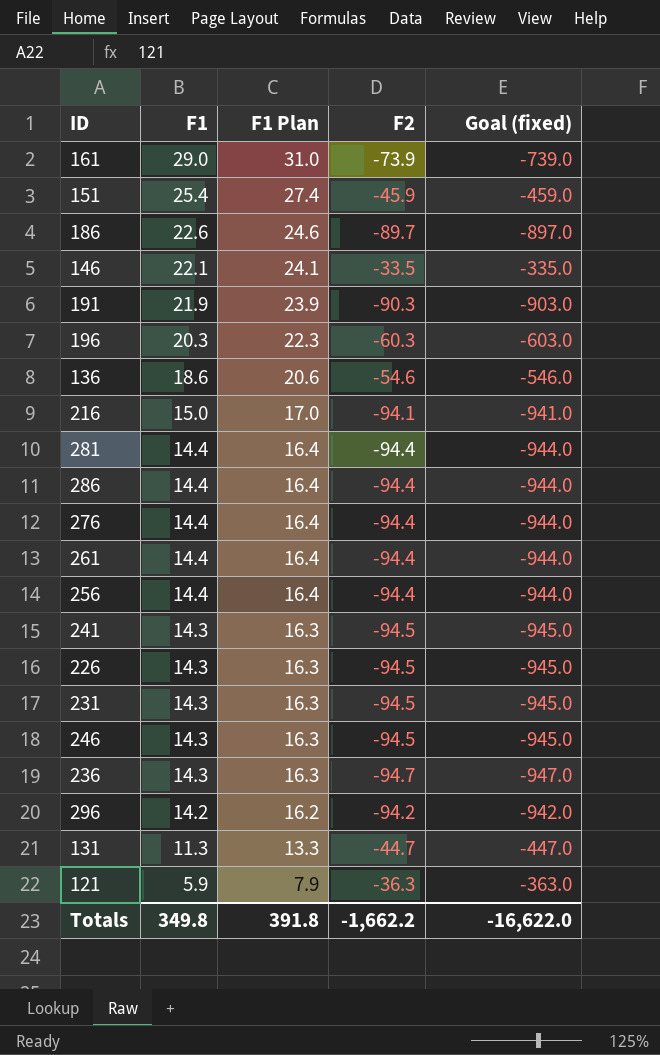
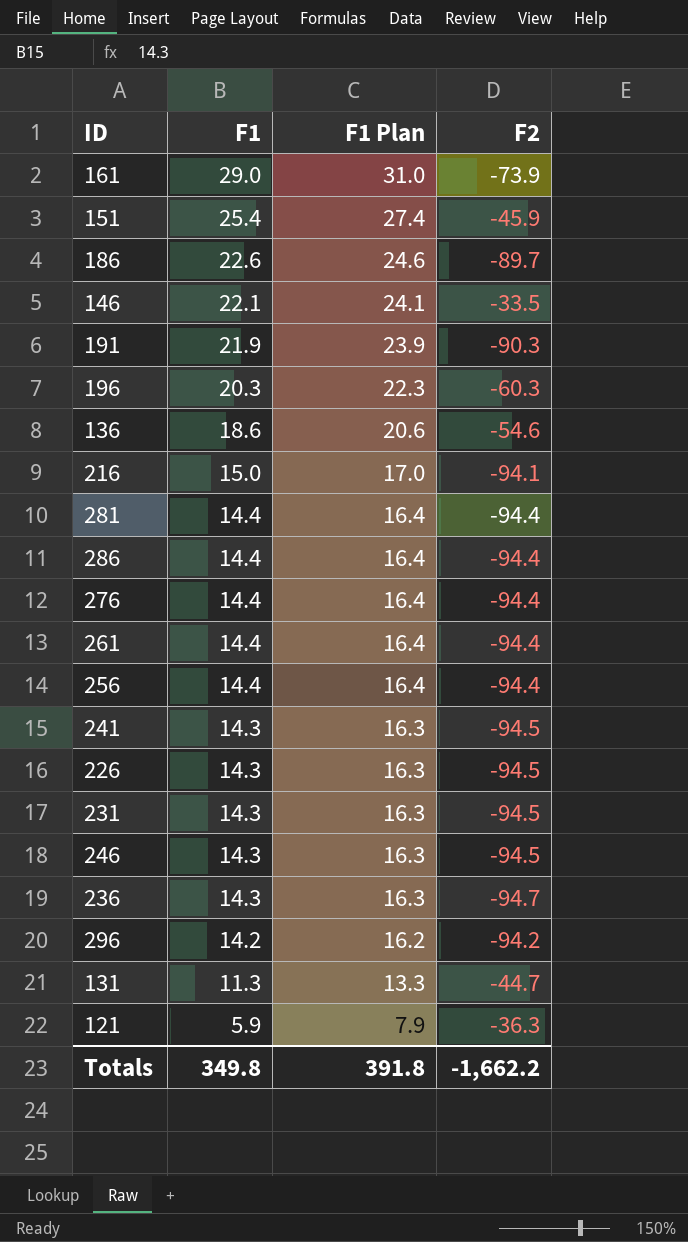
column Goal (fixed) | formula: [F2] * 10 -> none

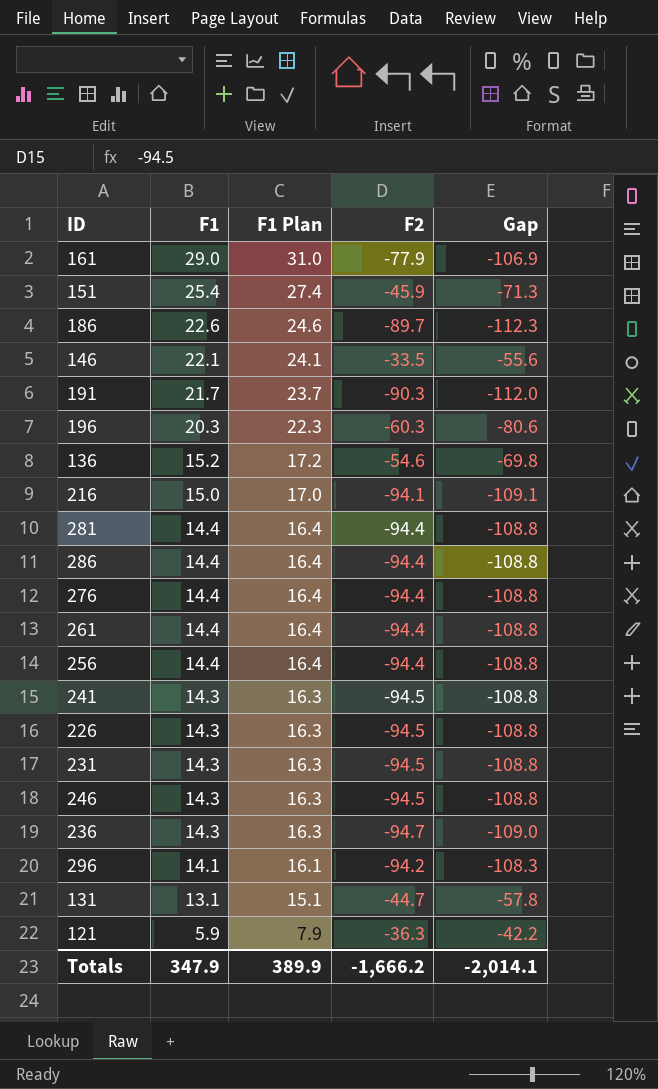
column Gap | formula: none -> [F2] - [F1]
161 | F2: -73.9 -> -77.9
191 | F1: 21.9 -> 21.7
191 | F1 Plan: 23.9 -> 23.7
136 | F1: 18.6 -> 15.2
136 | F1 Plan: 20.6 -> 17.2
296 | F1: 14.2 -> 14.1
296 | F1 Plan: 16.2 -> 16.1
131 | F1: 11.3 -> 13.1
131 | F1 Plan: 13.3 -> 15.1
Totals | F1: 349.8 -> 347.9
Totals | F1 Plan: 391.8 -> 389.9
Totals | F2: -1,662.2 -> -1,666.2

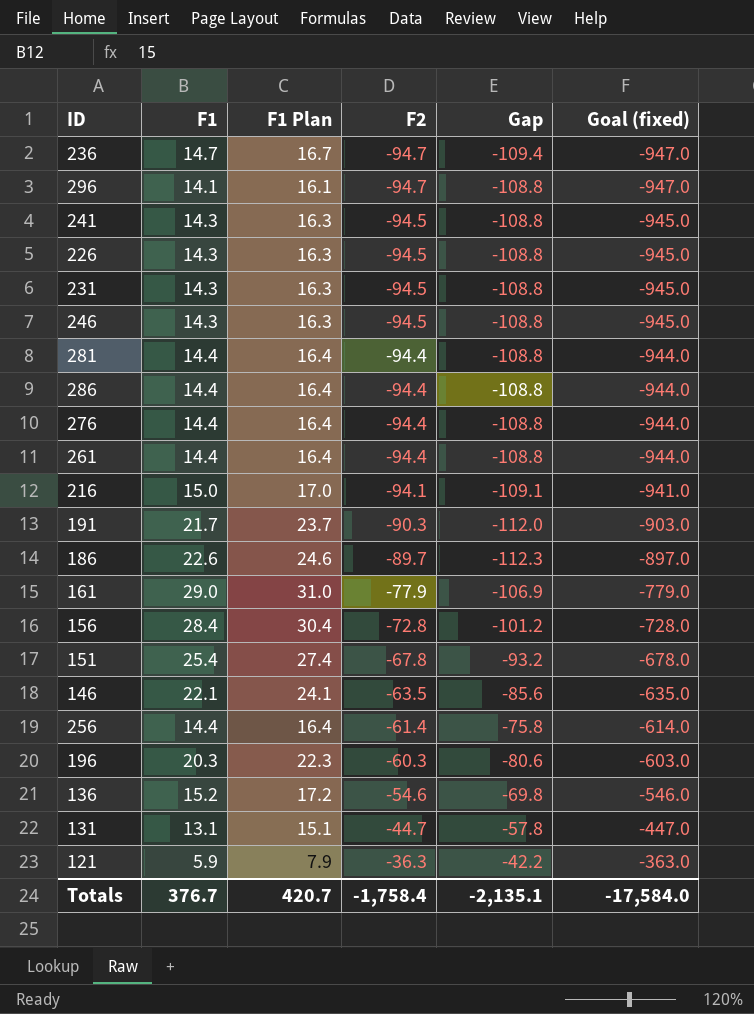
row order: F1 descending -> F2 ascending
column Goal (fixed) | formula: none -> [F2] * 10
236 | F1: 14.3 -> 14.7
236 | F1 Plan: 16.3 -> 16.7
236 | Gap: -109.0 -> -109.4
296 | F2: -94.2 -> -94.7
296 | Gap: -108.3 -> -108.8
row 156: none -> 28.4 | 30.4 | -72.8 | -101.2 | -728.0
151 | F2: -45.9 -> -67.8
151 | Gap: -71.3 -> -93.2
146 | F2: -33.5 -> -63.5
146 | Gap: -55.6 -> -85.6
256 | F2: -94.4 -> -61.4
256 | Gap: -108.8 -> -75.8
Totals | F1: 347.9 -> 376.7
Totals | F1 Plan: 389.9 -> 420.7
Totals | F2: -1,666.2 -> -1,758.4
Totals | Gap: -2,014.1 -> -2,135.1

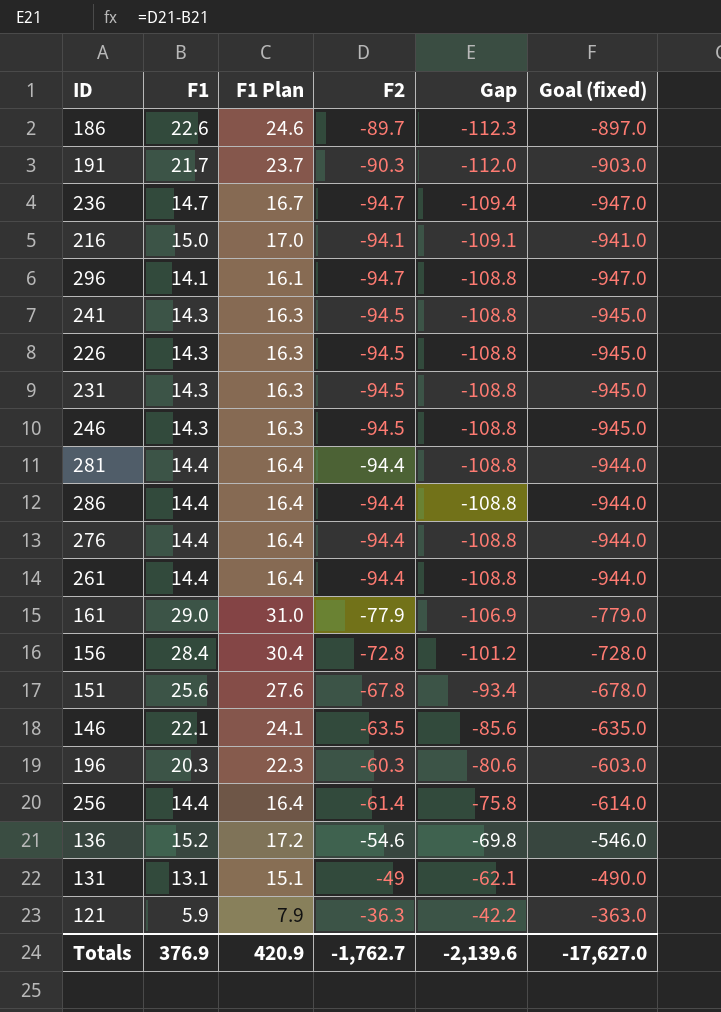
row order: F2 ascending -> Gap ascending
151 | F1: 25.4 -> 25.6
151 | F1 Plan: 27.4 -> 27.6
151 | Gap: -93.2 -> -93.4
131 | F2: -44.7 -> -49
131 | Gap: -57.8 -> -62.1
131 | Goal (fixed): -447.0 -> -490.0
Totals | F1: 376.7 -> 376.9
Totals | F1 Plan: 420.7 -> 420.9
Totals | F2: -1,758.4 -> -1,762.7
Totals | Gap: -2,135.1 -> -2,139.6
Totals | Goal (fixed): -17,584.0 -> -17,627.0

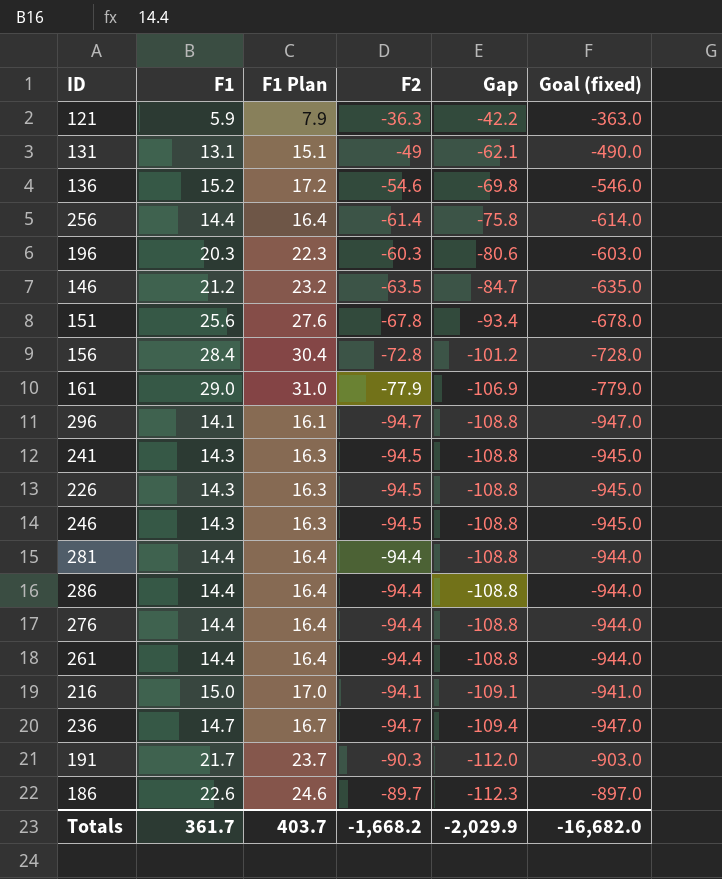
row order: Gap ascending -> Gap descending
row 231: 14.3 | 16.3 | -94.5 | -108.8 | -945.0 -> none
146 | F1: 22.1 -> 21.2
146 | F1 Plan: 24.1 -> 23.2
146 | Gap: -85.6 -> -84.7
Totals | F1: 376.9 -> 361.7
Totals | F1 Plan: 420.9 -> 403.7
Totals | F2: -1,762.7 -> -1,668.2
Totals | Gap: -2,139.6 -> -2,029.9
Totals | Goal (fixed): -17,627.0 -> -16,682.0

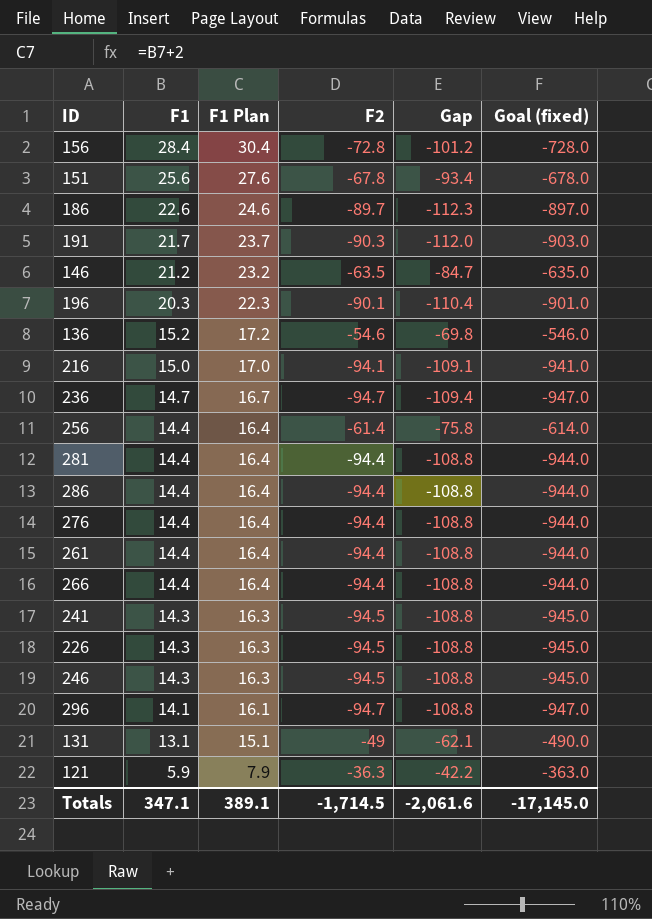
row order: Gap descending -> F1 descending
row 161: 29.0 | 31.0 | -77.9 | -106.9 | -779.0 -> none
196 | F2: -60.3 -> -90.1
196 | Gap: -80.6 -> -110.4
196 | Goal (fixed): -603.0 -> -901.0
row 266: none -> 14.4 | 16.4 | -94.4 | -108.8 | -944.0
Totals | F1: 361.7 -> 347.1
Totals | F1 Plan: 403.7 -> 389.1
Totals | F2: -1,668.2 -> -1,714.5
Totals | Gap: -2,029.9 -> -2,061.6
Totals | Goal (fixed): -16,682.0 -> -17,145.0

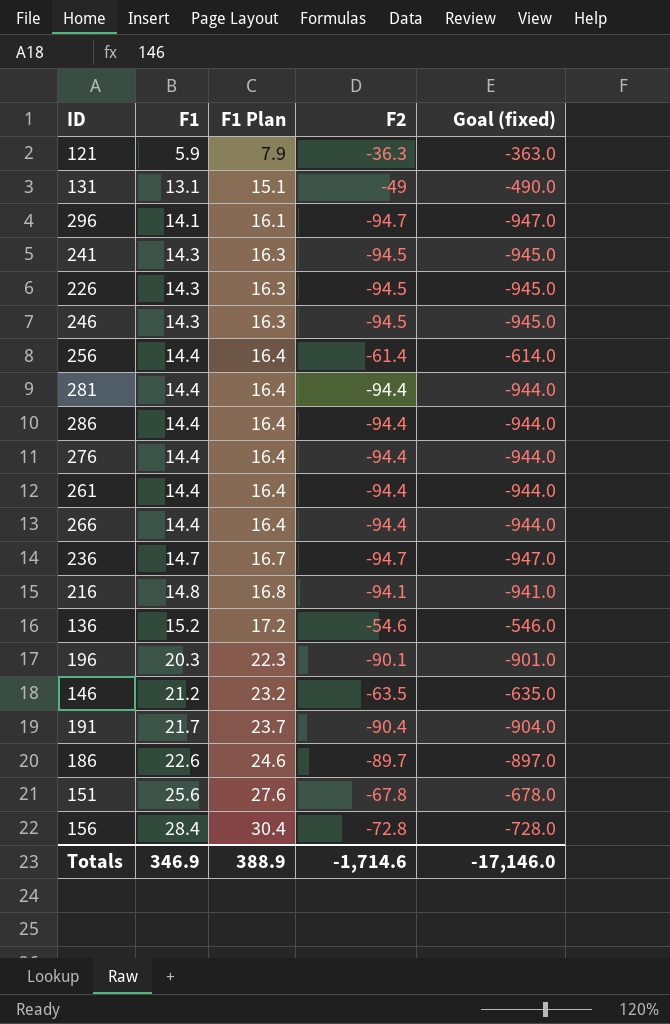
row order: F1 descending -> F1 ascending
column Gap | formula: [F2] - [F1] -> none
216 | F1: 15.0 -> 14.8
216 | F1 Plan: 17.0 -> 16.8
191 | F2: -90.3 -> -90.4
191 | Goal (fixed): -903.0 -> -904.0
Totals | F1: 347.1 -> 346.9
Totals | F1 Plan: 389.1 -> 388.9
Totals | F2: -1,714.5 -> -1,714.6
Totals | Goal (fixed): -17,145.0 -> -17,146.0

